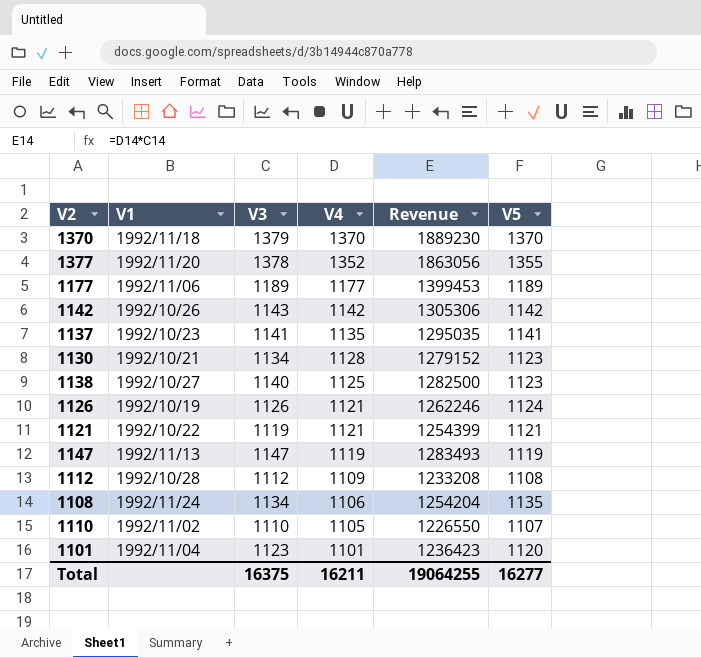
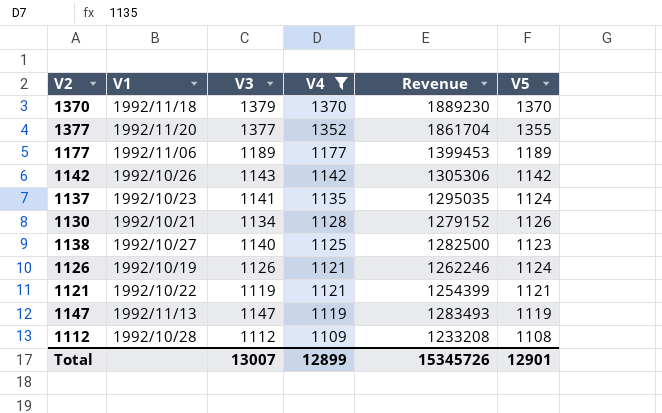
filter: none -> V4 >= 1109
1377 | V3: 1378 -> 1377
1377 | Revenue: 1863056 -> 1861704
1137 | V5: 1141 -> 1124
1130 | V5: 1123 -> 1126
Total | V3: 16375 -> 13007
Total | V4: 16211 -> 12899
Total | Revenue: 19064255 -> 15345726
Total | V5: 16277 -> 12901

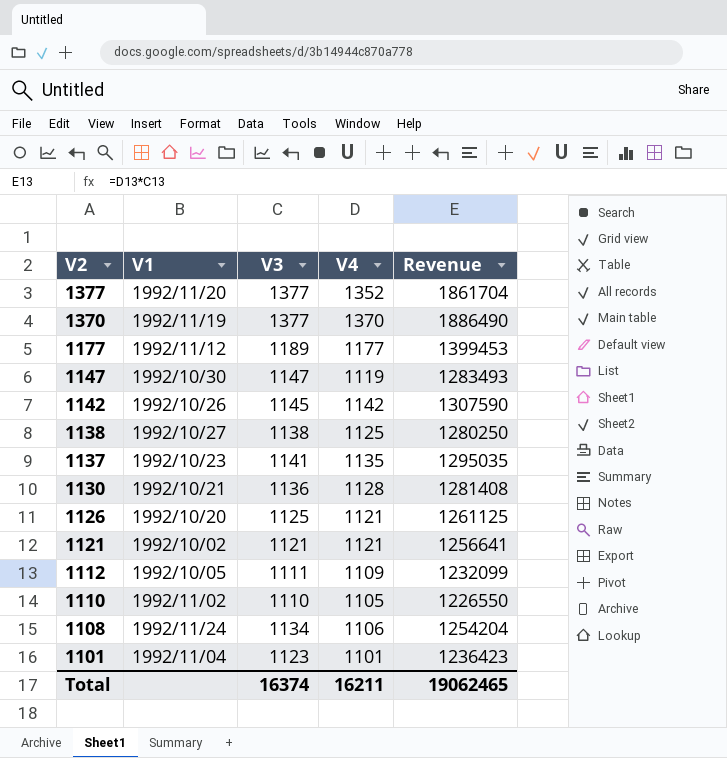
filter: V4 >= 1109 -> none
row order: V4 descending -> V2 descending
column V5 | position: 6 -> none
1370 | V1: 1992/11/18 -> 1992/11/19
1370 | V3: 1379 -> 1377
1370 | Revenue: 1889230 -> 1886490
1177 | V1: 1992/11/06 -> 1992/11/12
1147 | V1: 1992/11/13 -> 1992/10/30
1142 | V3: 1143 -> 1145
1142 | Revenue: 1305306 -> 1307590
1138 | V3: 1140 -> 1138
1138 | Revenue: 1282500 -> 1280250
1130 | V3: 1134 -> 1136
1130 | Revenue: 1279152 -> 1281408
1126 | V1: 1992/10/19 -> 1992/10/20
1126 | V3: 1126 -> 1125
1126 | Revenue: 1262246 -> 1261125
1121 | V1: 1992/10/22 -> 1992/10/02
1121 | V3: 1119 -> 1121
1121 | Revenue: 1254399 -> 1256641
1112 | V1: 1992/10/28 -> 1992/10/05
1112 | V3: 1112 -> 1111
1112 | Revenue: 1233208 -> 1232099
Total | V3: 13007 -> 16374
Total | V4: 12899 -> 16211
Total | Revenue: 15345726 -> 19062465

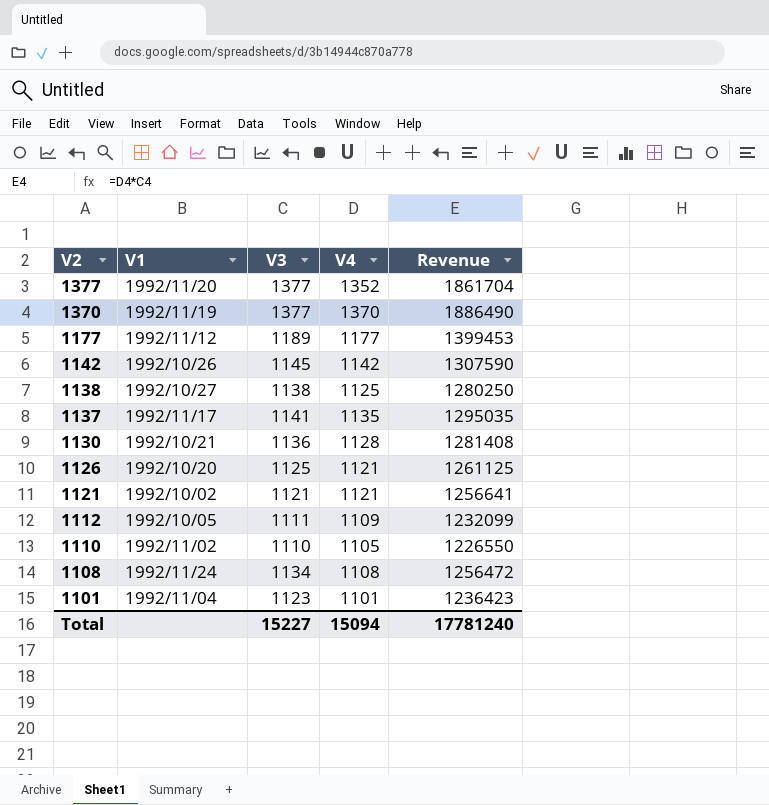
row 1147: 1992/10/30 | 1147 | 1119 | 1283493 -> none
1137 | V1: 1992/10/23 -> 1992/11/17
1108 | V4: 1106 -> 1108
1108 | Revenue: 1254204 -> 1256472
Total | V3: 16374 -> 15227
Total | V4: 16211 -> 15094
Total | Revenue: 19062465 -> 17781240

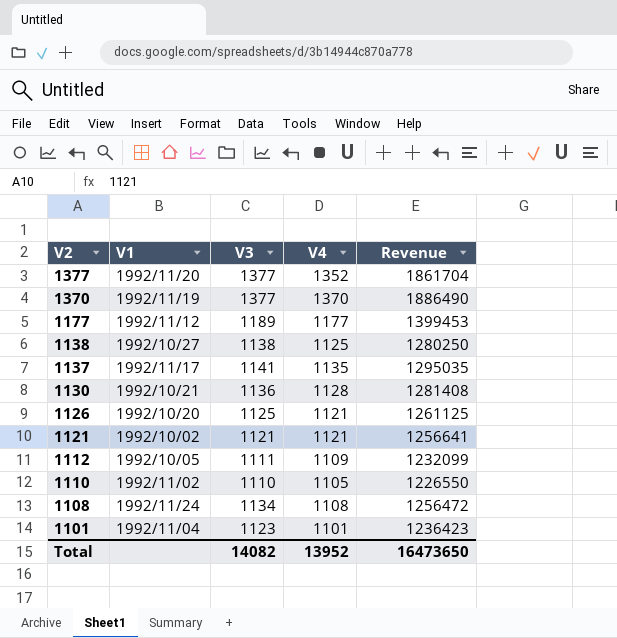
row 1142: 1992/10/26 | 1145 | 1142 | 1307590 -> none
Total | V3: 15227 -> 14082
Total | V4: 15094 -> 13952
Total | Revenue: 17781240 -> 16473650

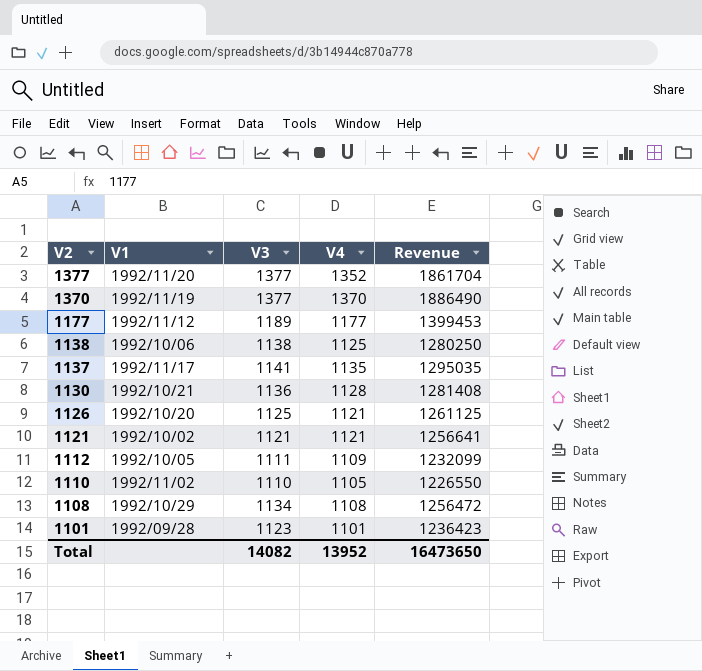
1138 | V1: 1992/10/27 -> 1992/10/06
1108 | V1: 1992/11/24 -> 1992/10/29
1101 | V1: 1992/11/04 -> 1992/09/28

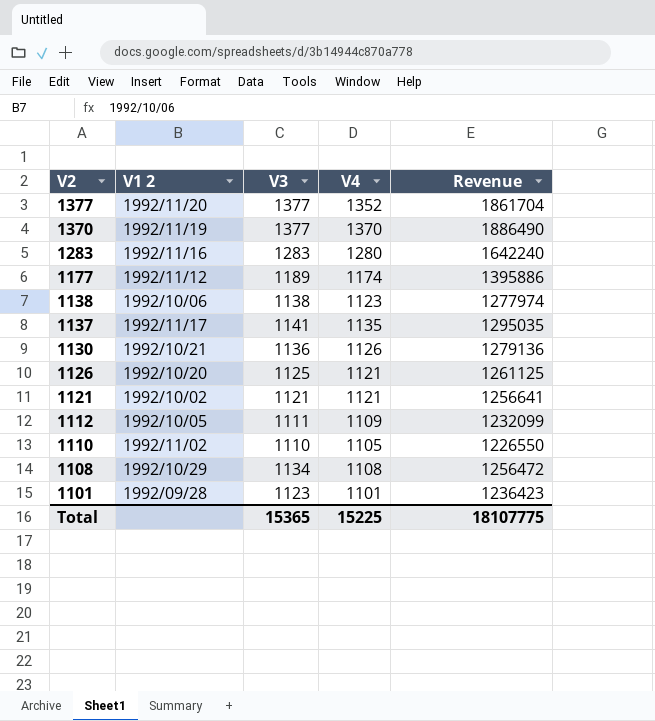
column name: V1 -> V1 2
row 1283: none -> 1992/11/16 | 1283 | 1280 | 1642240
1177 | V4: 1177 -> 1174
1177 | Revenue: 1399453 -> 1395886
1138 | V4: 1125 -> 1123
1138 | Revenue: 1280250 -> 1277974
1130 | V4: 1128 -> 1126
1130 | Revenue: 1281408 -> 1279136
Total | V3: 14082 -> 15365
Total | V4: 13952 -> 15225
Total | Revenue: 16473650 -> 18107775

